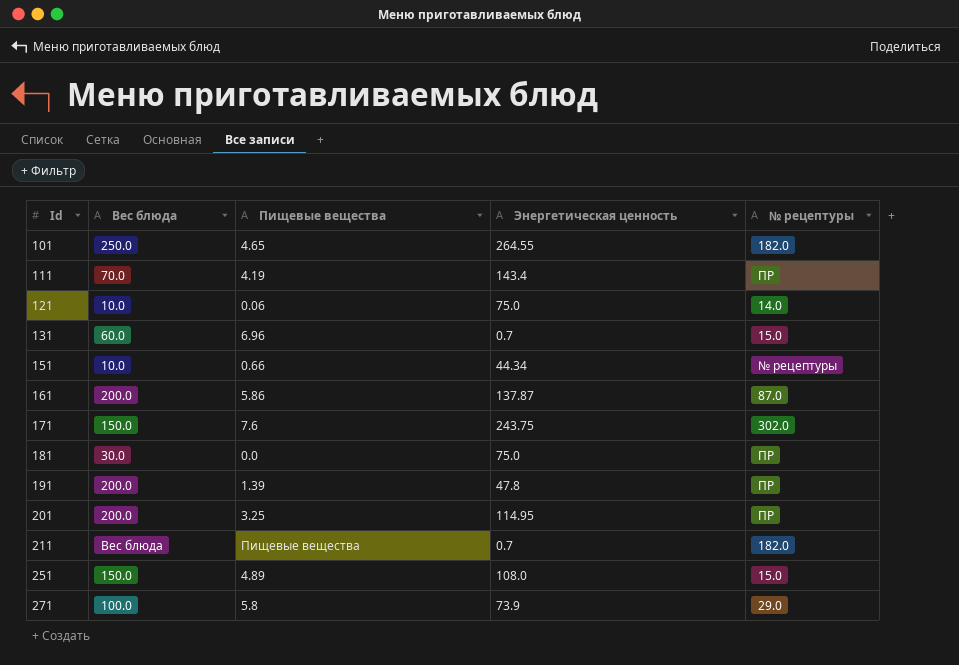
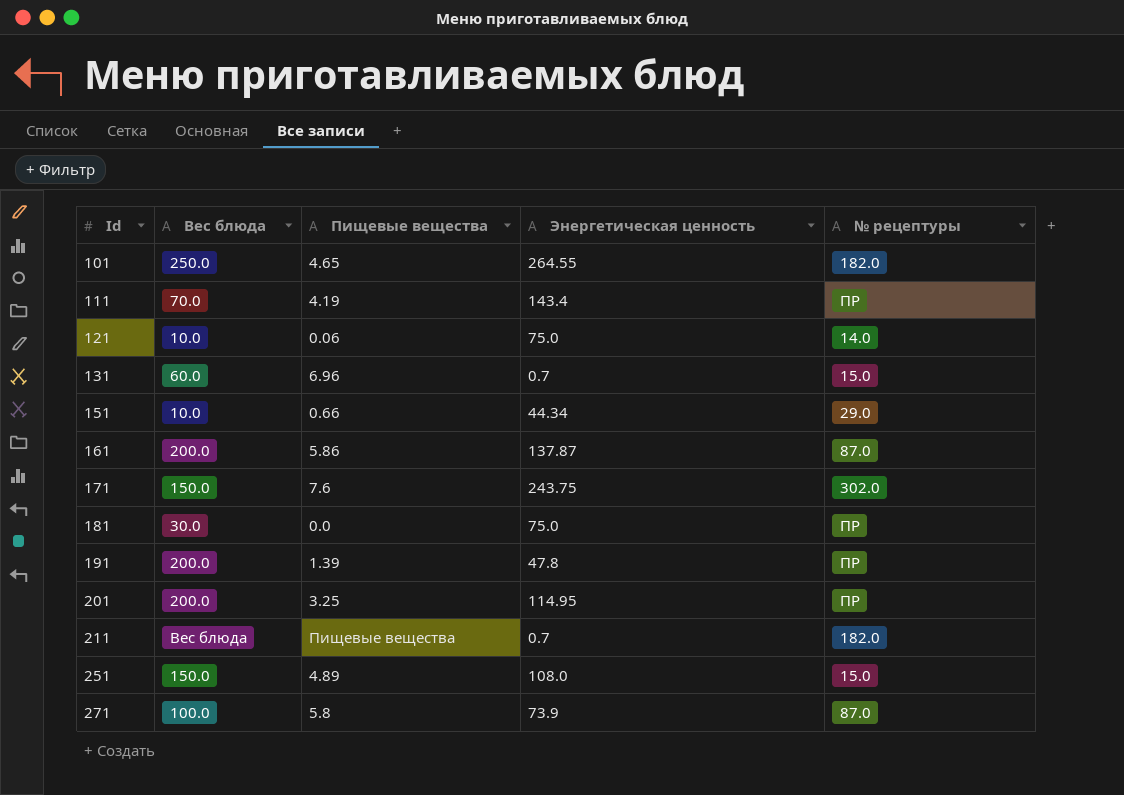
151 | № рецептуры: № рецептуры -> 29.0
271 | № рецептуры: 29.0 -> 87.0

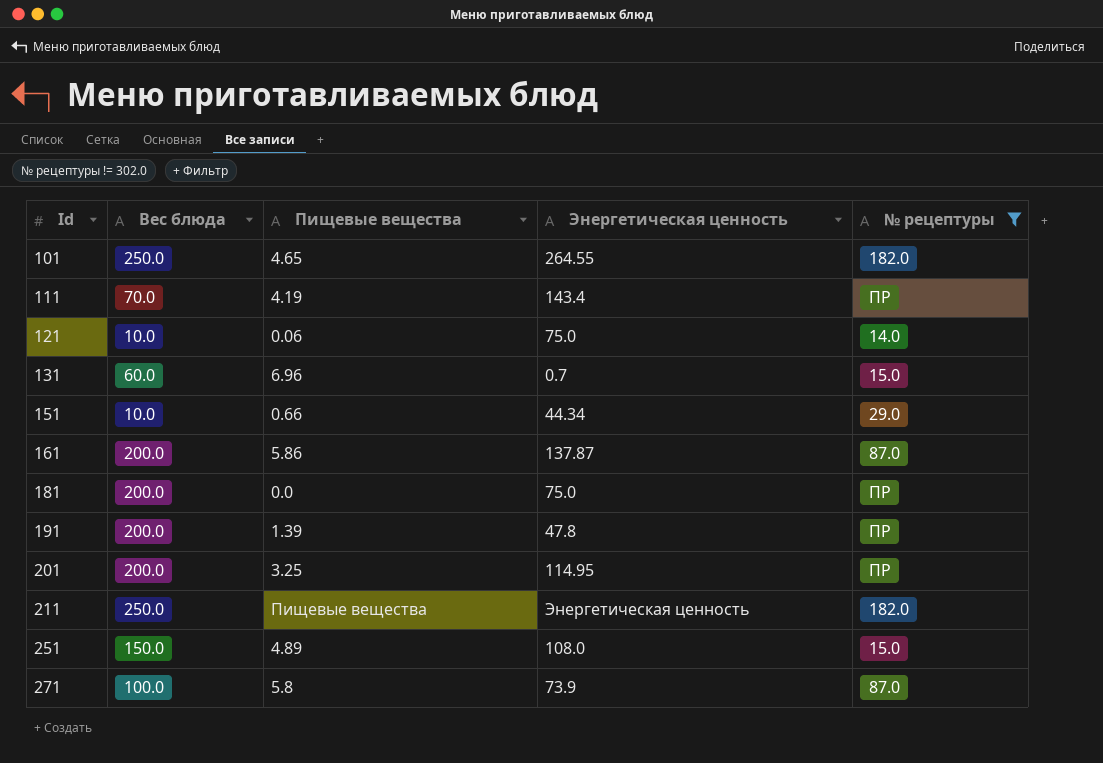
filter: none -> № рецептуры != 302.0
181 | Вес блюда: 30.0 -> 200.0
211 | Вес блюда: Вес блюда -> 250.0
211 | Энергетическая ценность: 0.7 -> Энергетическая ценность

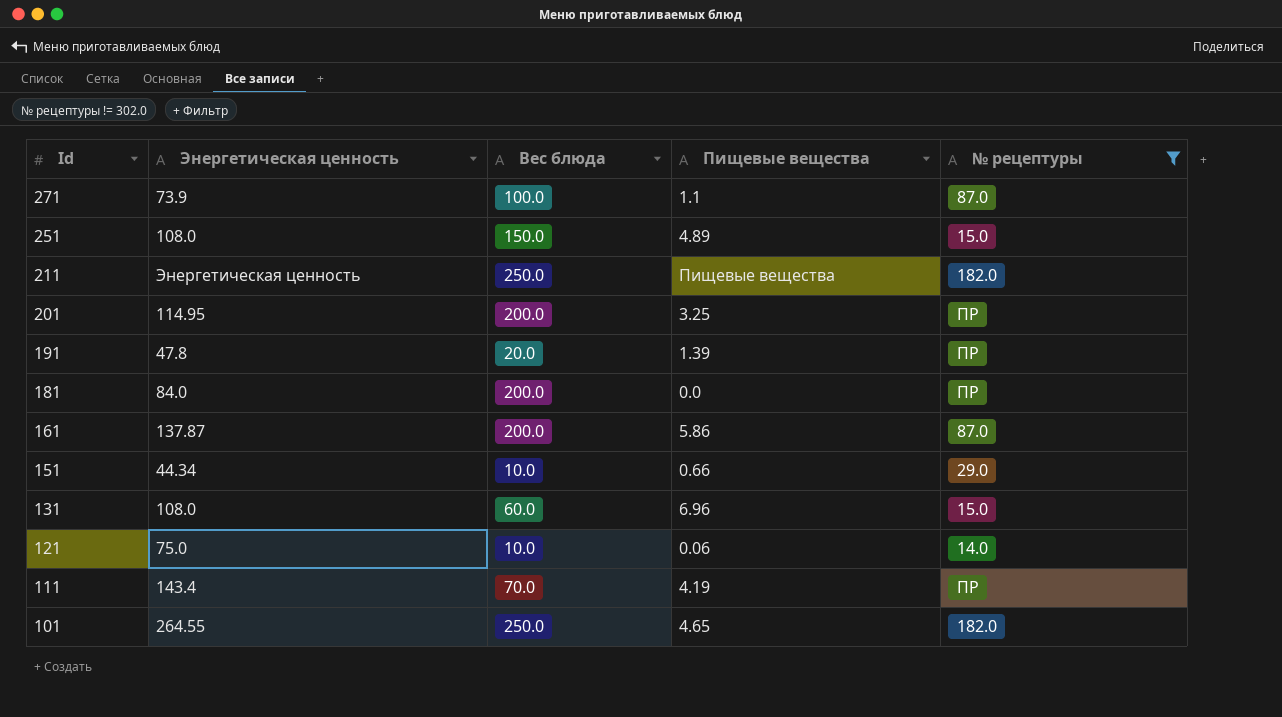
row order: Id ascending -> Id descending
column Энергетическая ценность | position: 4 -> 2
271 | Пищевые вещества: 5.8 -> 1.1
191 | Вес блюда: 200.0 -> 20.0
181 | Энергетическая ценность: 75.0 -> 84.0
131 | Энергетическая ценность: 0.7 -> 108.0

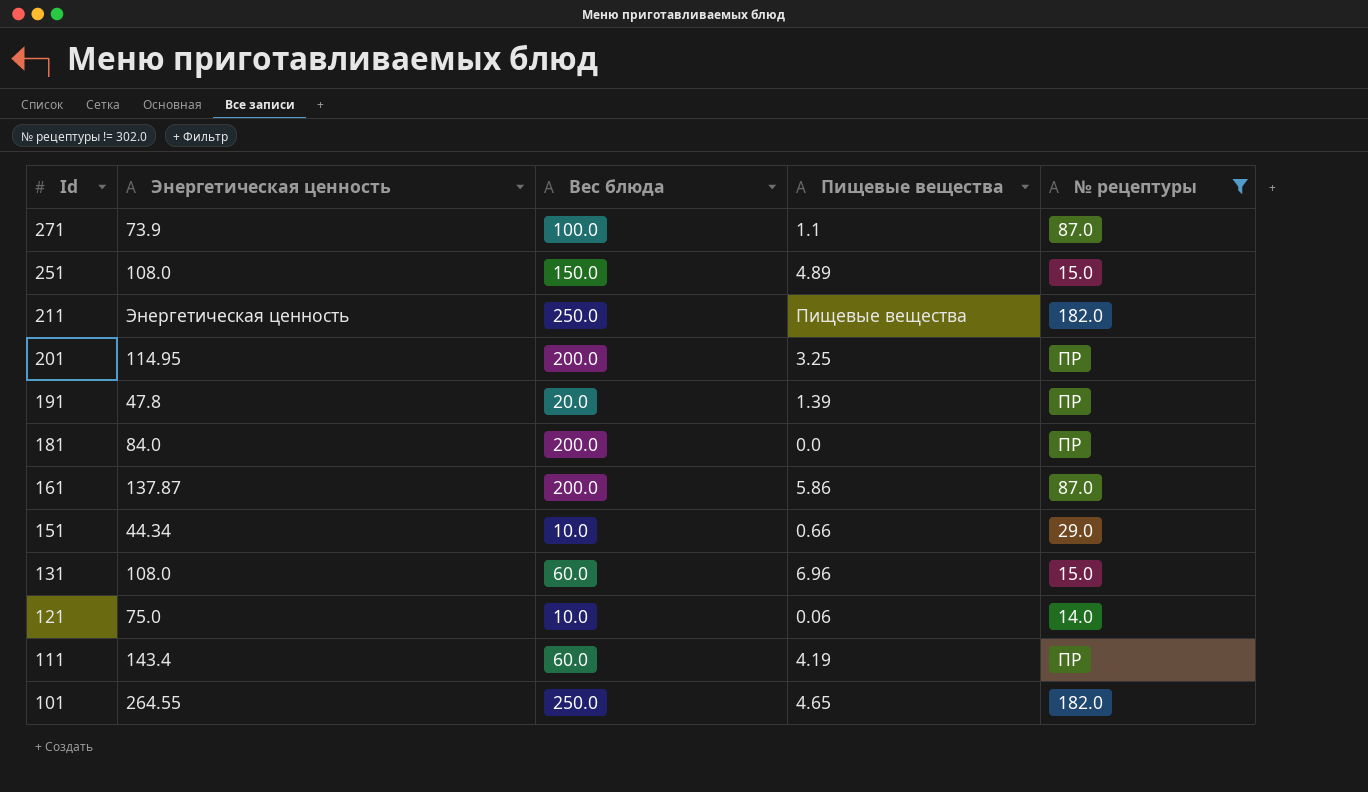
111 | Вес блюда: 70.0 -> 60.0

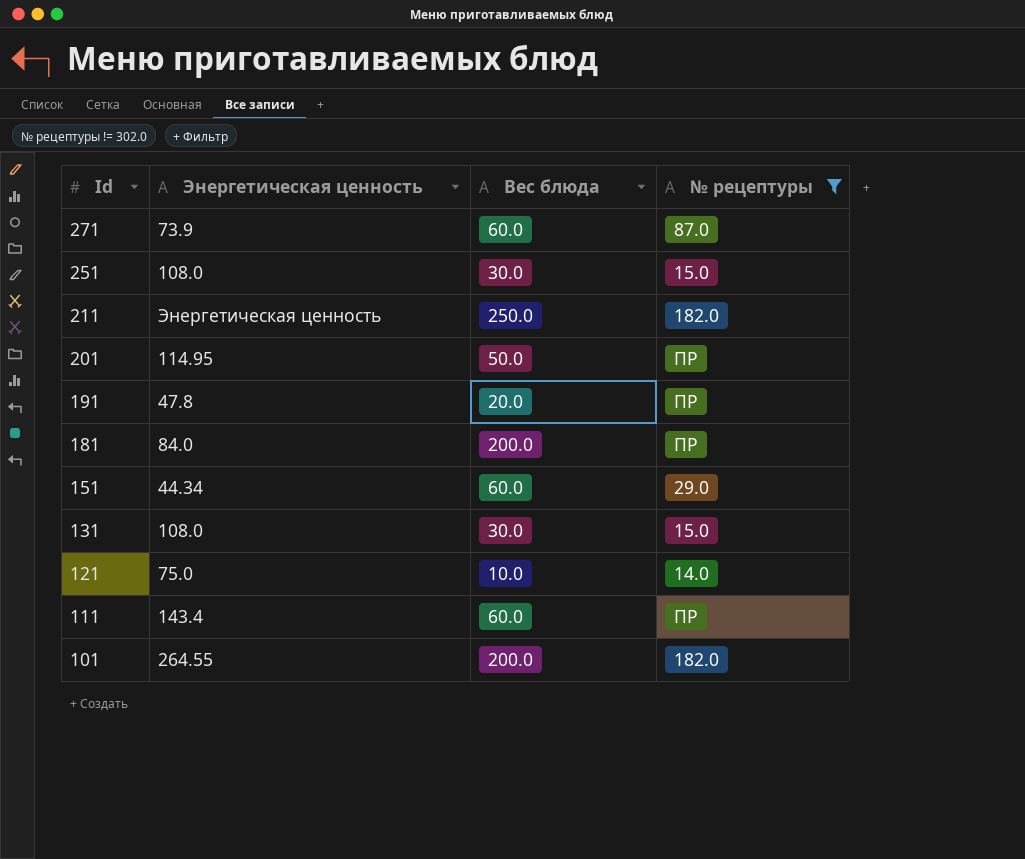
column Пищевые вещества | position: 4 -> none
row 161: 137.87 | 200.0 | 5.86 | 87.0 -> none
271 | Вес блюда: 100.0 -> 60.0
251 | Вес блюда: 150.0 -> 30.0
201 | Вес блюда: 200.0 -> 50.0
151 | Вес блюда: 10.0 -> 60.0
131 | Вес блюда: 60.0 -> 30.0
101 | Вес блюда: 250.0 -> 200.0

